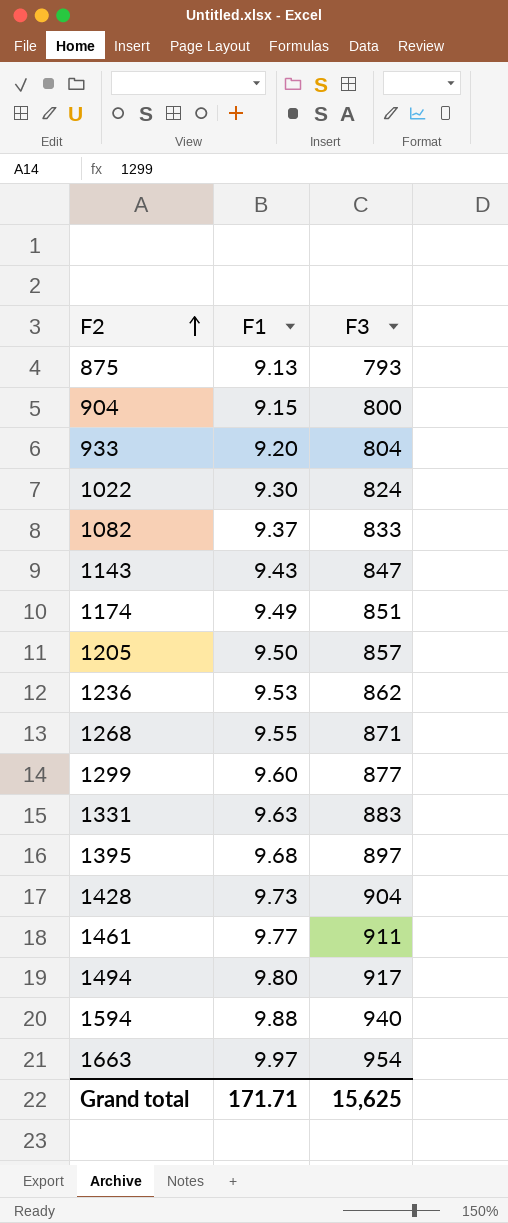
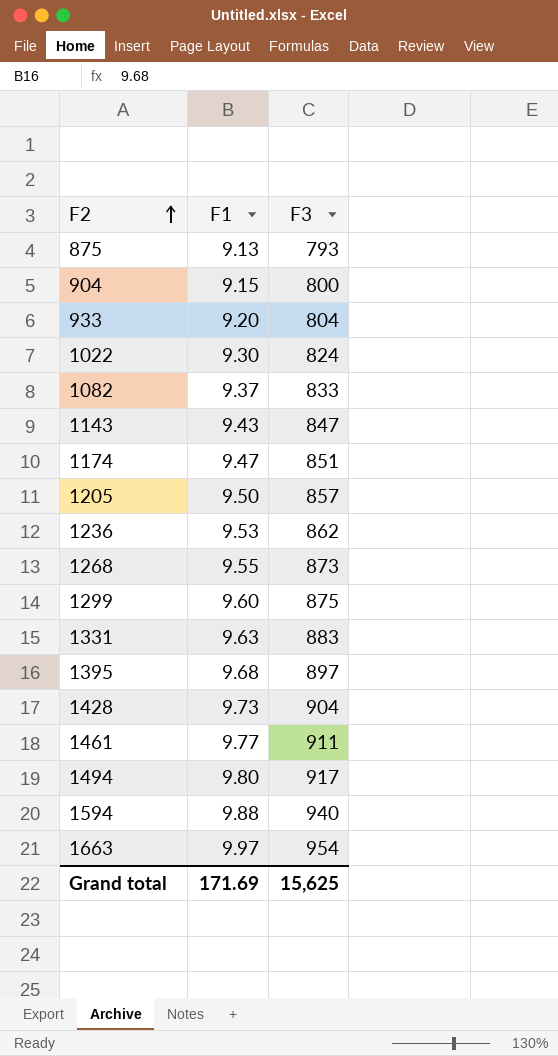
1174 | F1: 9.49 -> 9.47
1268 | F3: 871 -> 873
1299 | F3: 877 -> 875
Grand total | F1: 171.71 -> 171.69

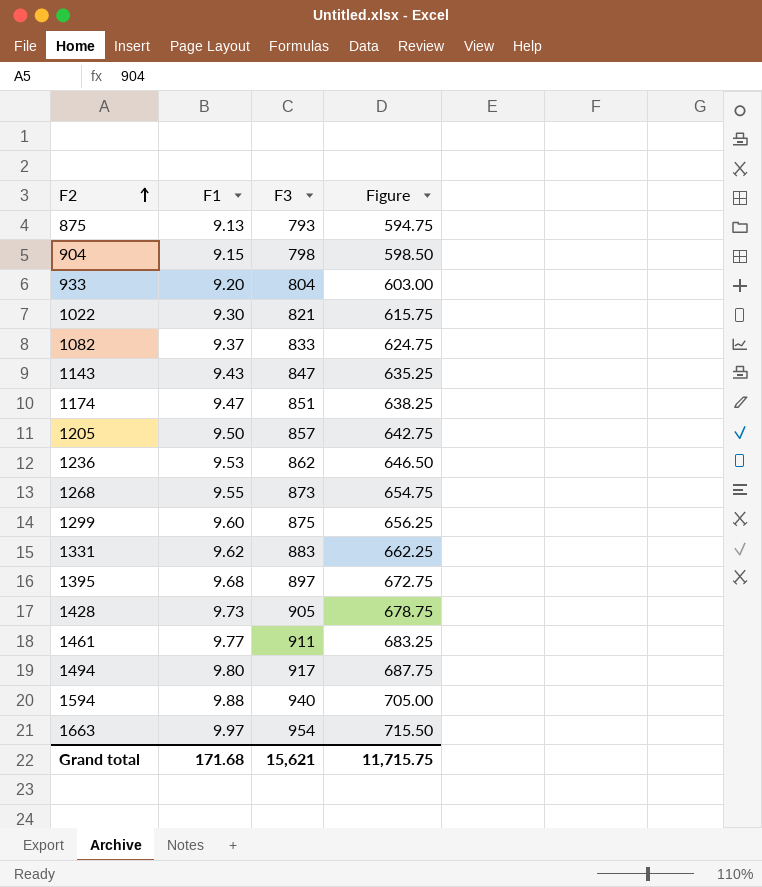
column Figure | formula: none -> [F3] * 0.75
904 | F3: 800 -> 798
1022 | F3: 824 -> 821
1331 | F1: 9.63 -> 9.62
1428 | F3: 904 -> 905
Grand total | F1: 171.69 -> 171.68
Grand total | F3: 15,625 -> 15,621

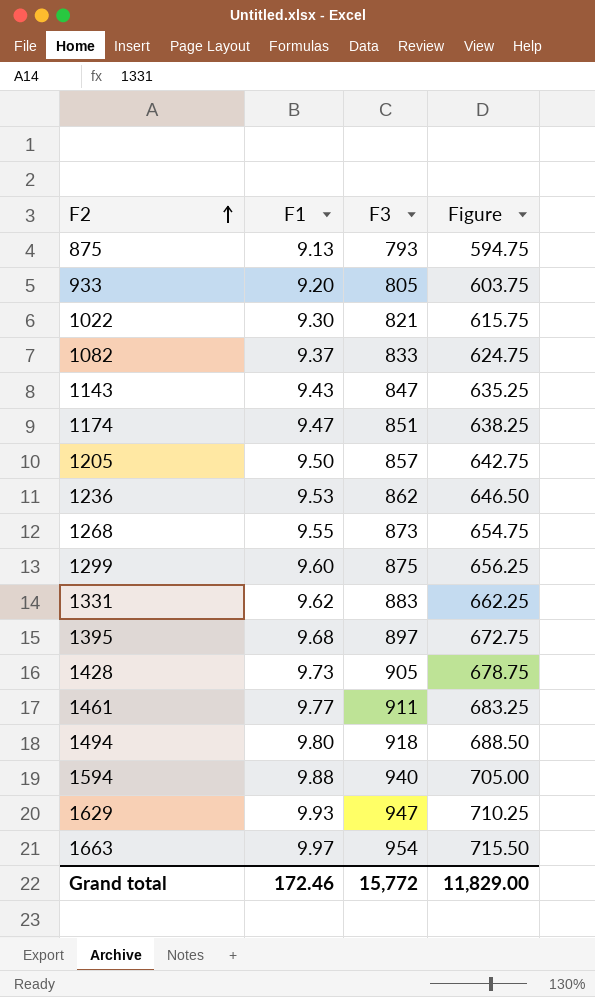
row 904: 9.15 | 798 | 598.50 -> none
933 | F3: 804 -> 805
933 | Figure: 603.00 -> 603.75
1494 | F3: 917 -> 918
1494 | Figure: 687.75 -> 688.50
row 1629: none -> 9.93 | 947 | 710.25
Grand total | F1: 171.68 -> 172.46
Grand total | F3: 15,621 -> 15,772
Grand total | Figure: 11,715.75 -> 11,829.00

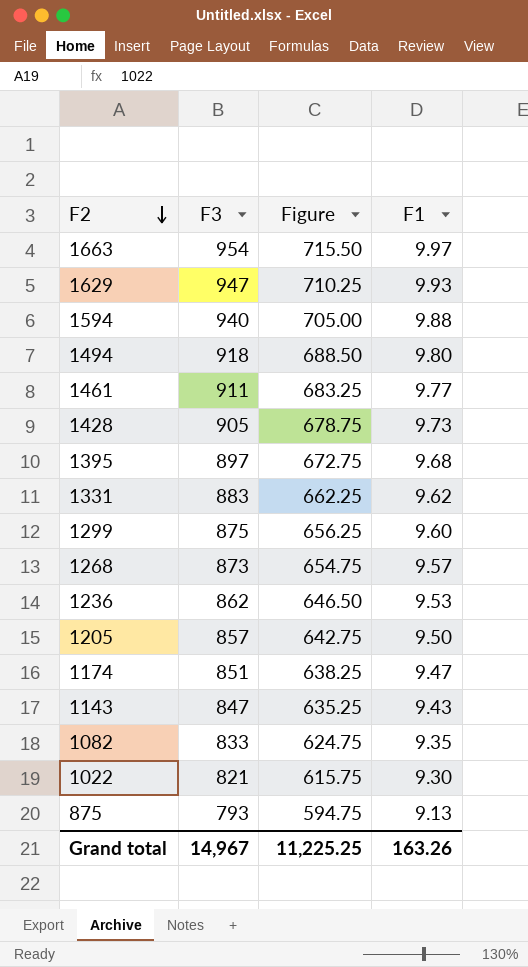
row order: F2 ascending -> F2 descending
column F1 | position: 2 -> 4
row 933: 9.20 | 805 | 603.75 -> none
1268 | F1: 9.55 -> 9.57
1082 | F1: 9.37 -> 9.35
Grand total | F3: 15,772 -> 14,967
Grand total | Figure: 11,829.00 -> 11,225.25
Grand total | F1: 172.46 -> 163.26

